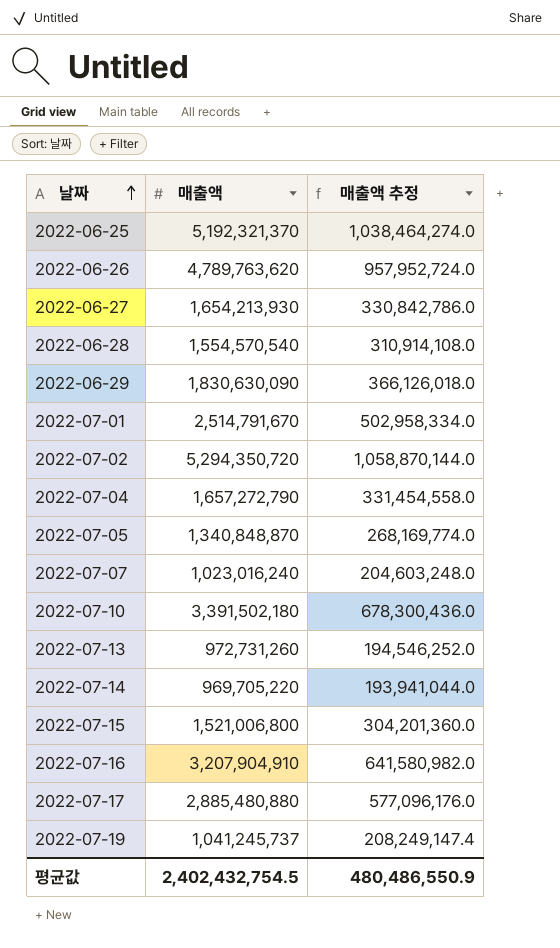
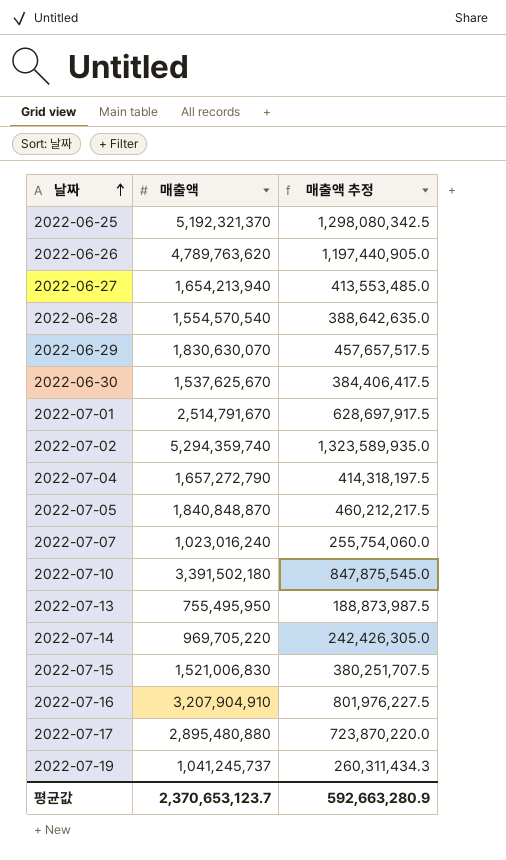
column 매출액 추정 | formula: [매출액] * 0.2 -> [매출액] * 0.25
2022-06-27 | 매출액: 1,654,213,930 -> 1,654,213,940
2022-06-29 | 매출액: 1,830,630,090 -> 1,830,630,070
row 2022-06-30: none -> 1,537,625,670 | 384,406,417.5
2022-07-02 | 매출액: 5,294,350,720 -> 5,294,359,740
2022-07-05 | 매출액: 1,340,848,870 -> 1,840,848,870
2022-07-13 | 매출액: 972,731,260 -> 755,495,950
2022-07-15 | 매출액: 1,521,006,800 -> 1,521,006,830
2022-07-17 | 매출액: 2,885,480,880 -> 2,895,480,880
평균값 | 매출액: 2,402,432,754.5 -> 2,370,653,123.7
평균값 | 매출액 추정: 480,486,550.9 -> 592,663,280.9

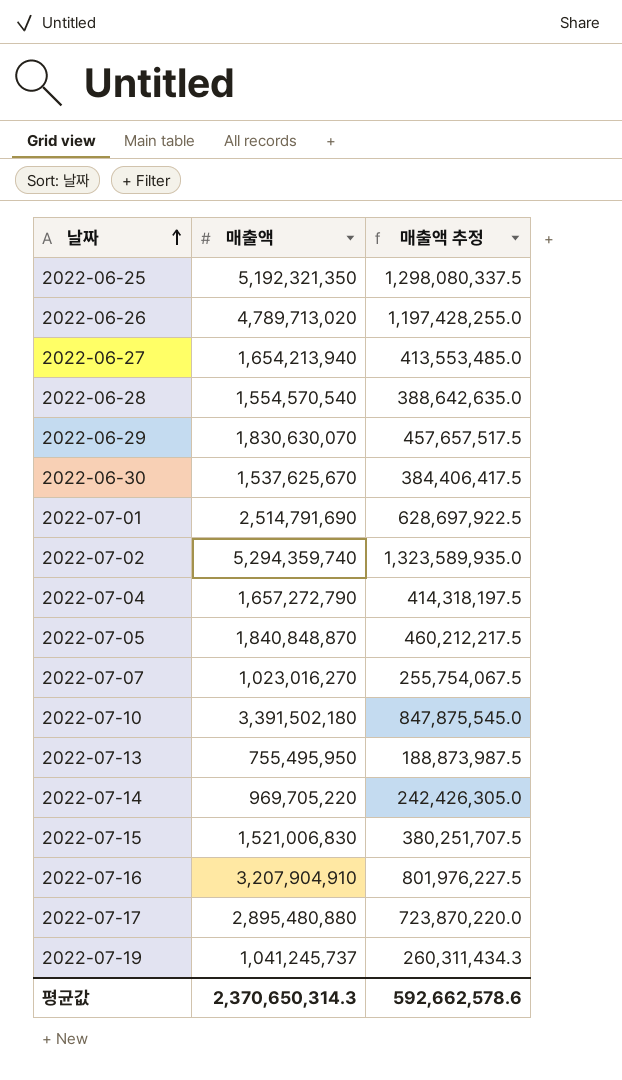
2022-06-25 | 매출액: 5,192,321,370 -> 5,192,321,350
2022-06-25 | 매출액 추정: 1,298,080,342.5 -> 1,298,080,337.5
2022-06-26 | 매출액: 4,789,763,620 -> 4,789,713,020
2022-06-26 | 매출액 추정: 1,197,440,905.0 -> 1,197,428,255.0
2022-07-01 | 매출액: 2,514,791,670 -> 2,514,791,690
2022-07-01 | 매출액 추정: 628,697,917.5 -> 628,697,922.5
2022-07-07 | 매출액: 1,023,016,240 -> 1,023,016,270
2022-07-07 | 매출액 추정: 255,754,060.0 -> 255,754,067.5
평균값 | 매출액: 2,370,653,123.7 -> 2,370,650,314.3
평균값 | 매출액 추정: 592,663,280.9 -> 592,662,578.6

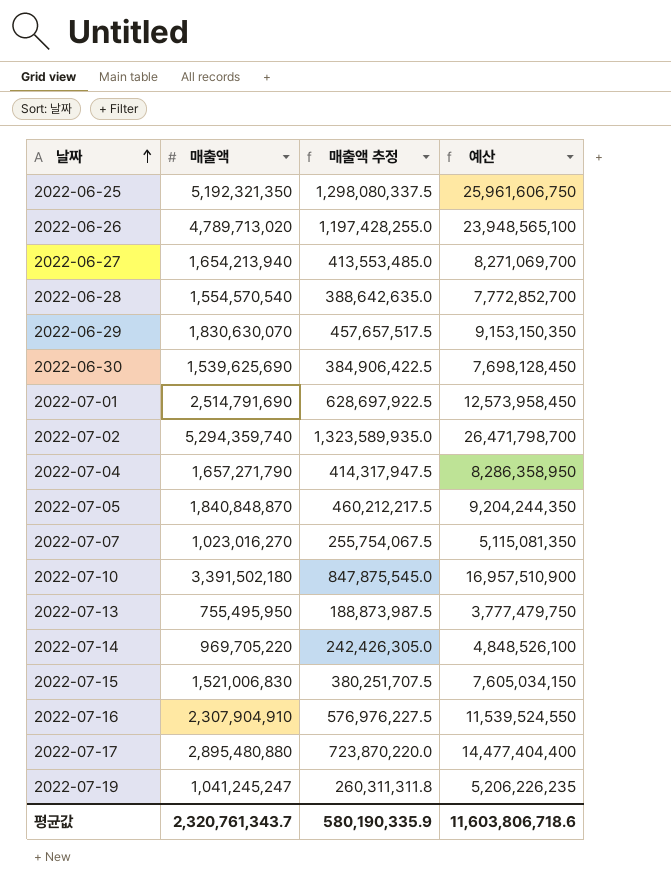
column 예산 | formula: none -> [매출액] * 5
2022-06-30 | 매출액: 1,537,625,670 -> 1,539,625,690
2022-06-30 | 매출액 추정: 384,406,417.5 -> 384,906,422.5
2022-07-04 | 매출액: 1,657,272,790 -> 1,657,271,790
2022-07-04 | 매출액 추정: 414,318,197.5 -> 414,317,947.5
2022-07-16 | 매출액: 3,207,904,910 -> 2,307,904,910
2022-07-16 | 매출액 추정: 801,976,227.5 -> 576,976,227.5
2022-07-19 | 매출액: 1,041,245,737 -> 1,041,245,247
2022-07-19 | 매출액 추정: 260,311,434.3 -> 260,311,311.8
평균값 | 매출액: 2,370,650,314.3 -> 2,320,761,343.7
평균값 | 매출액 추정: 592,662,578.6 -> 580,190,335.9

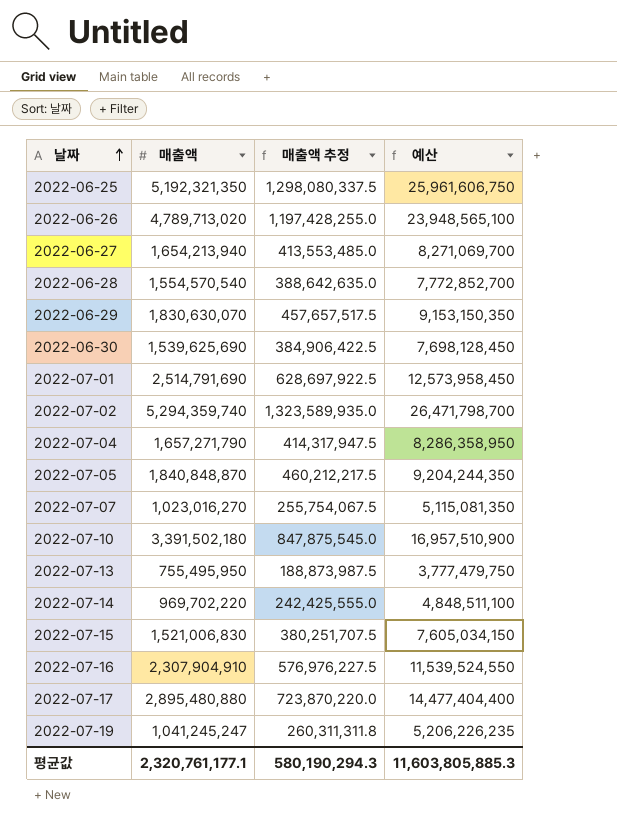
2022-07-14 | 매출액: 969,705,220 -> 969,702,220
2022-07-14 | 매출액 추정: 242,426,305.0 -> 242,425,555.0
2022-07-14 | 예산: 4,848,526,100 -> 4,848,511,100
평균값 | 매출액: 2,320,761,343.7 -> 2,320,761,177.1
평균값 | 매출액 추정: 580,190,335.9 -> 580,190,294.3
평균값 | 예산: 11,603,806,718.6 -> 11,603,805,885.3

